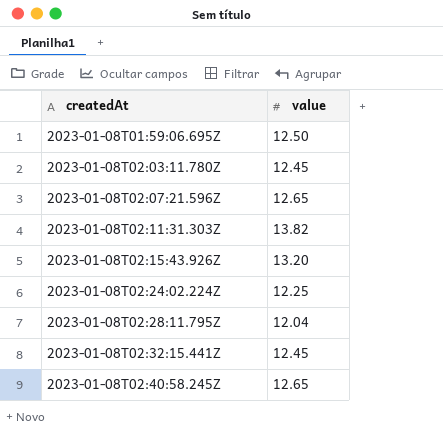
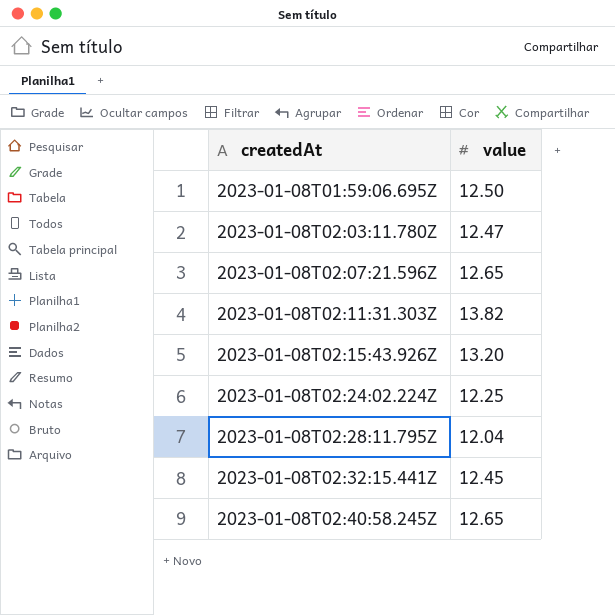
2023-01-08T02:03:11.780Z | value: 12.45 -> 12.47

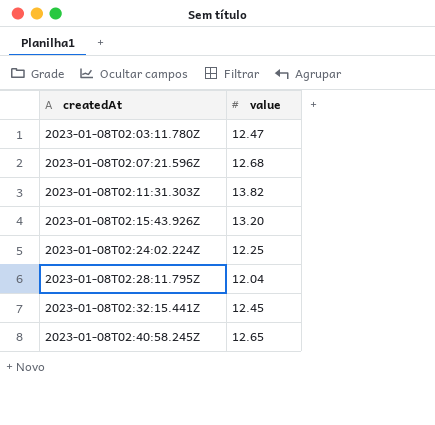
row 2023-01-08T01:59:06.695Z: 12.50 -> none
2023-01-08T02:07:21.596Z | value: 12.65 -> 12.68

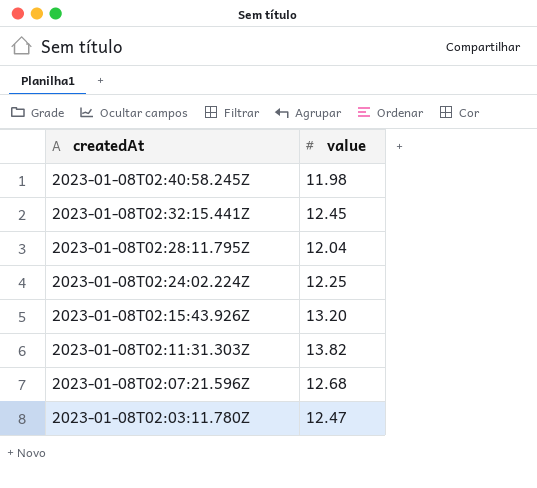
row order: createdAt ascending -> createdAt descending
2023-01-08T02:40:58.245Z | value: 12.65 -> 11.98

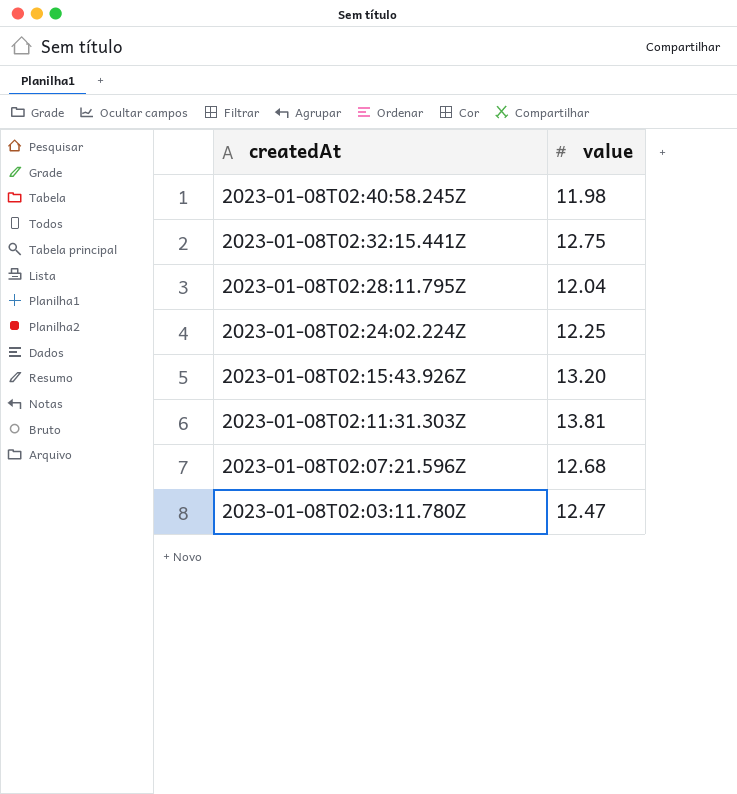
2023-01-08T02:32:15.441Z | value: 12.45 -> 12.75
2023-01-08T02:11:31.303Z | value: 13.82 -> 13.81

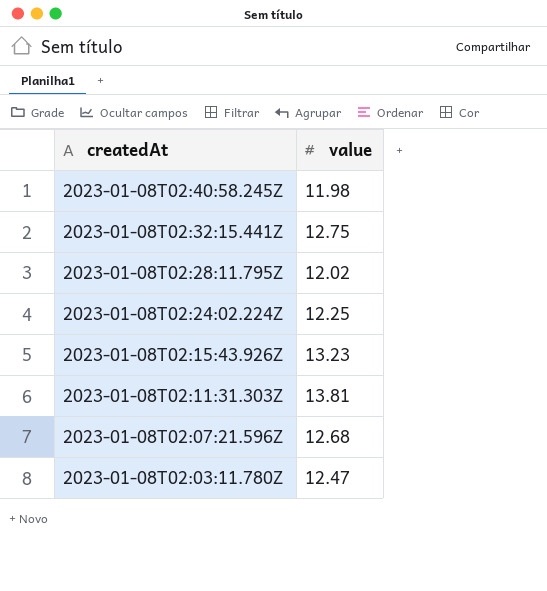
2023-01-08T02:28:11.795Z | value: 12.04 -> 12.02
2023-01-08T02:15:43.926Z | value: 13.20 -> 13.23

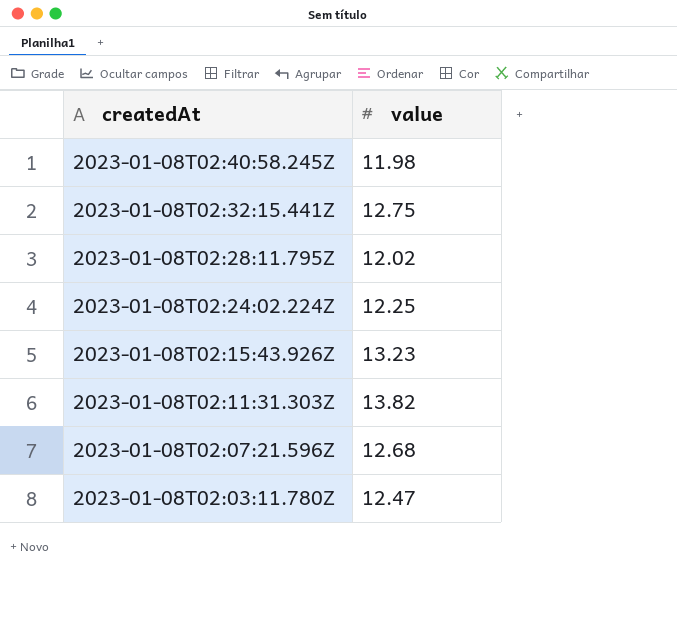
2023-01-08T02:11:31.303Z | value: 13.81 -> 13.82

